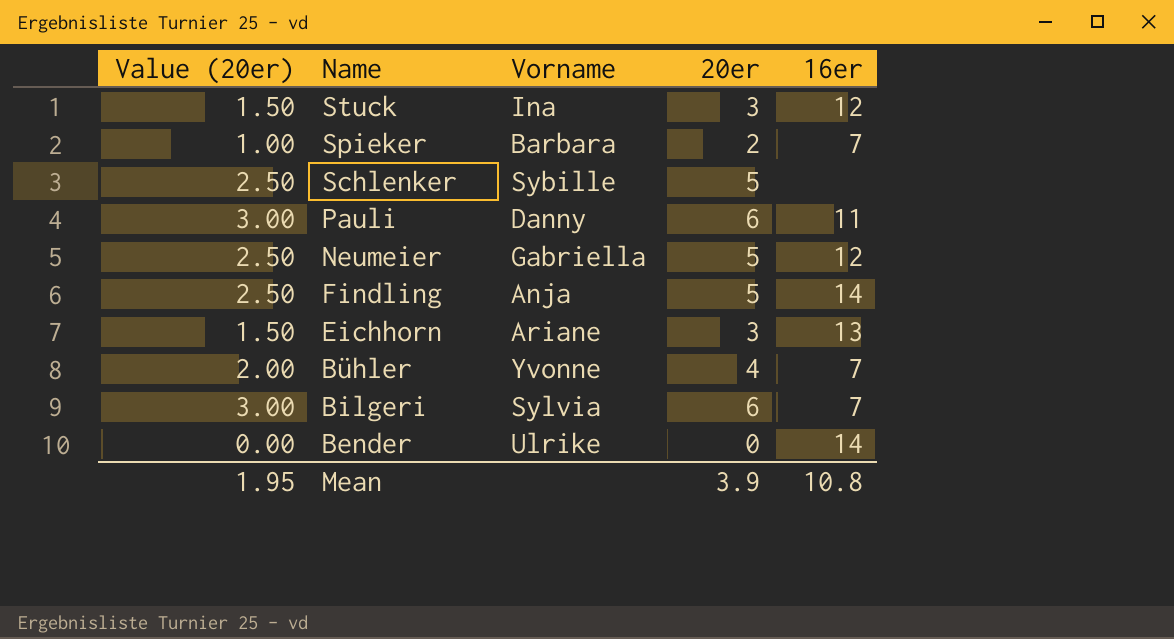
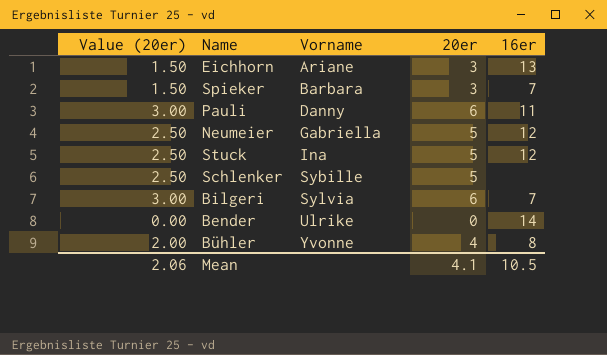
row order: Name descending -> Vorname ascending
row Findling: 2.50 | Anja | 5 | 14 -> none
Spieker | Value (20er): 1.00 -> 1.50
Spieker | 20er: 2 -> 3
Stuck | Value (20er): 1.50 -> 2.50
Stuck | 20er: 3 -> 5
Bühler | 16er: 7 -> 8
Mean | Value (20er): 1.95 -> 2.06
Mean | 20er: 3.9 -> 4.1
Mean | 16er: 10.8 -> 10.5

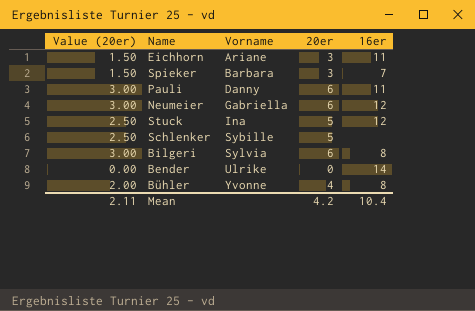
Eichhorn | 16er: 13 -> 11
Neumeier | Value (20er): 2.50 -> 3.00
Neumeier | 20er: 5 -> 6
Bilgeri | 16er: 7 -> 8
Mean | Value (20er): 2.06 -> 2.11
Mean | 20er: 4.1 -> 4.2
Mean | 16er: 10.5 -> 10.4

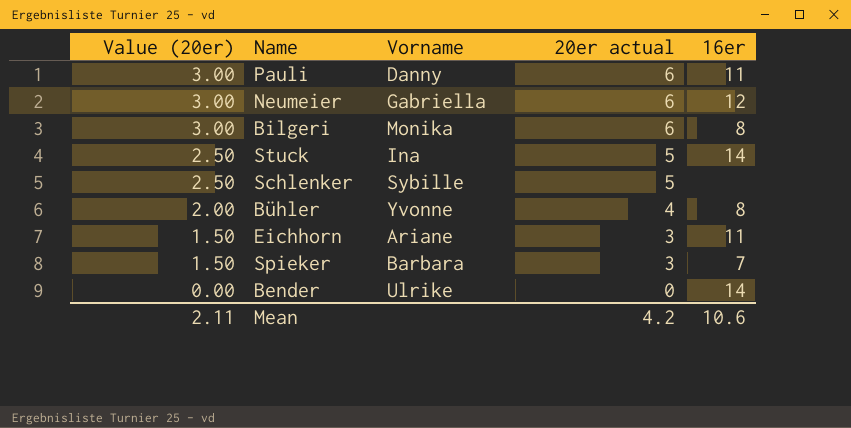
row order: Vorname ascending -> Value (20er) descending
column name: 20er -> 20er actual
Bilgeri | Vorname: Sylvia -> Monika
Stuck | 16er: 12 -> 14
Mean | 16er: 10.4 -> 10.6

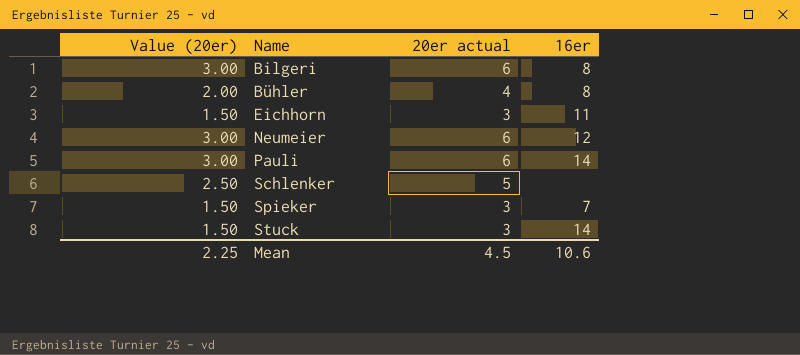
row order: Value (20er) descending -> Name ascending
column Vorname | position: 3 -> none
row Bender: 0.00 | Ulrike | 0 | 14 -> none
Pauli | 16er: 11 -> 14
Stuck | Value (20er): 2.50 -> 1.50
Stuck | 20er actual: 5 -> 3
Mean | Value (20er): 2.11 -> 2.25
Mean | 20er actual: 4.2 -> 4.5

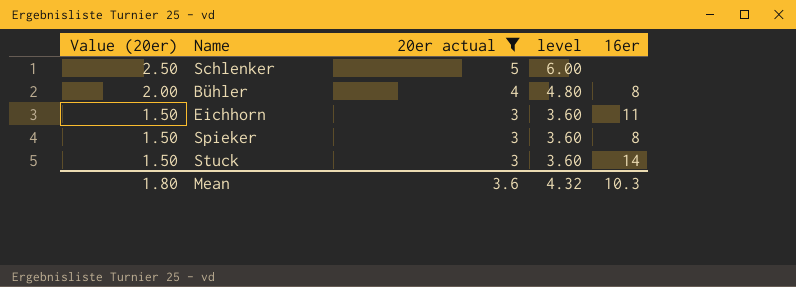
filter: none -> 20er actual != 6
row order: Name ascending -> Value (20er) descending
column level | formula: none -> [20er actual] * 1.2
Spieker | 16er: 7 -> 8
Mean | Value (20er): 2.25 -> 1.80
Mean | 20er actual: 4.5 -> 3.6
Mean | 16er: 10.6 -> 10.3

